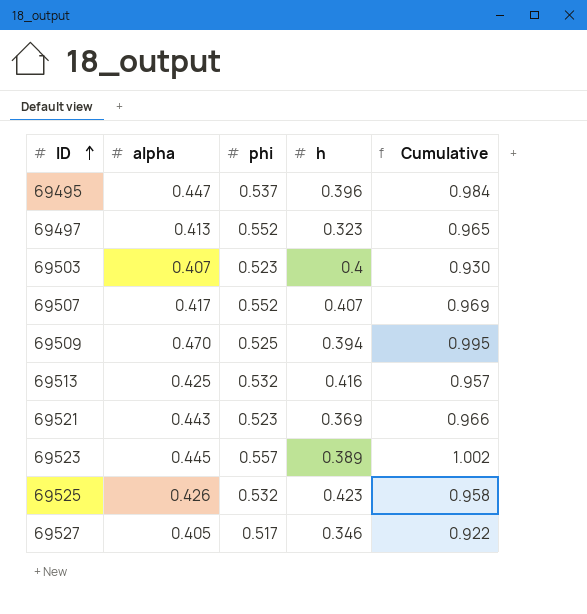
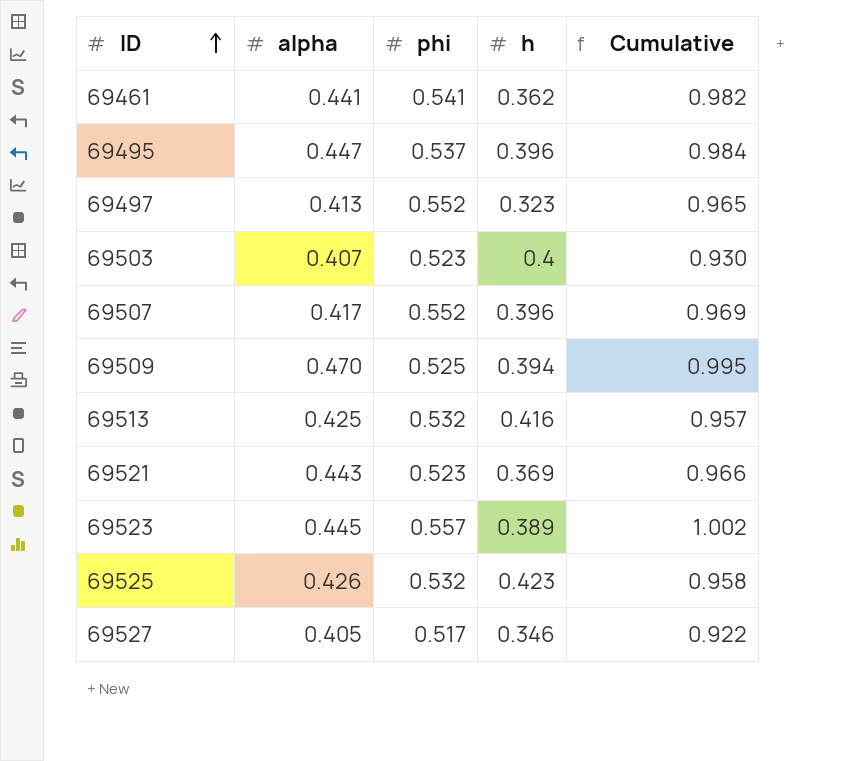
row 69461: none -> 0.441 | 0.541 | 0.362 | 0.982
69507 | h: 0.407 -> 0.396

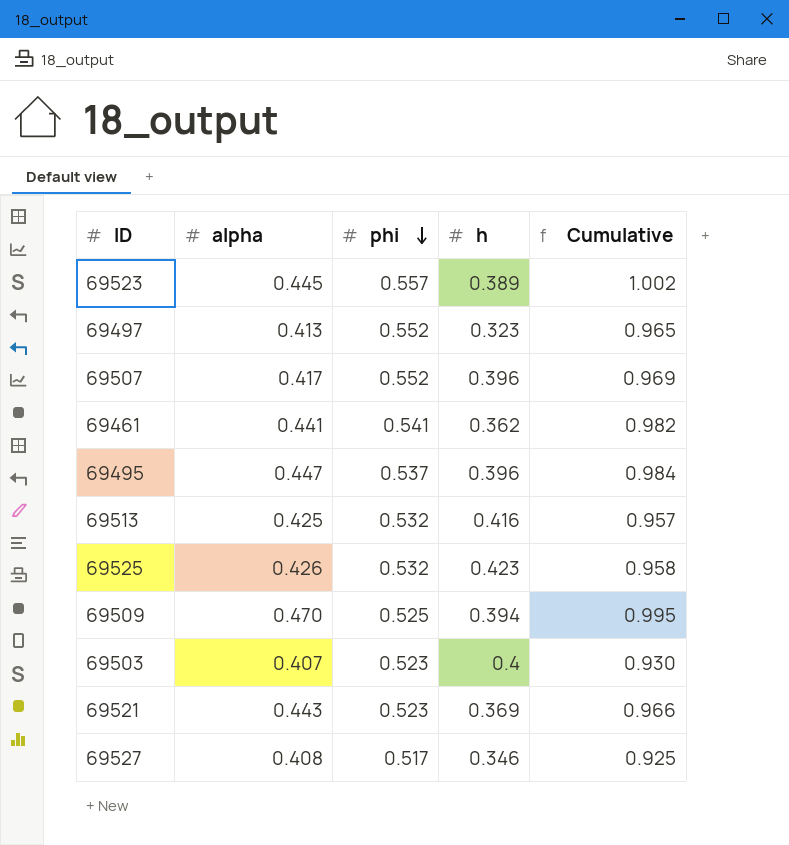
row order: ID ascending -> phi descending
69527 | alpha: 0.405 -> 0.408
69527 | Cumulative: 0.922 -> 0.925

